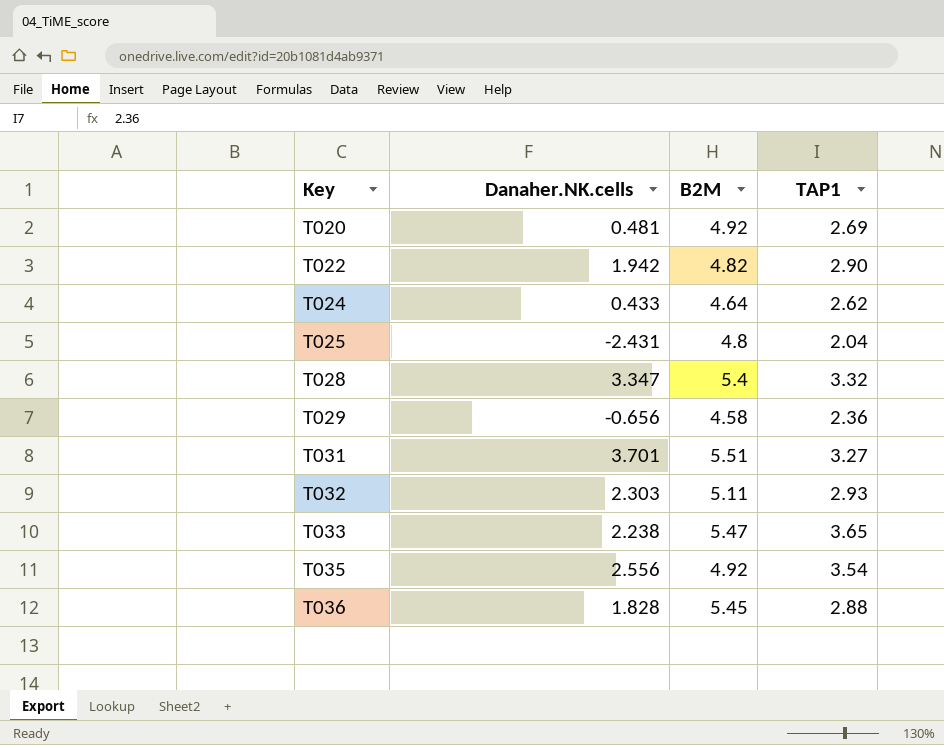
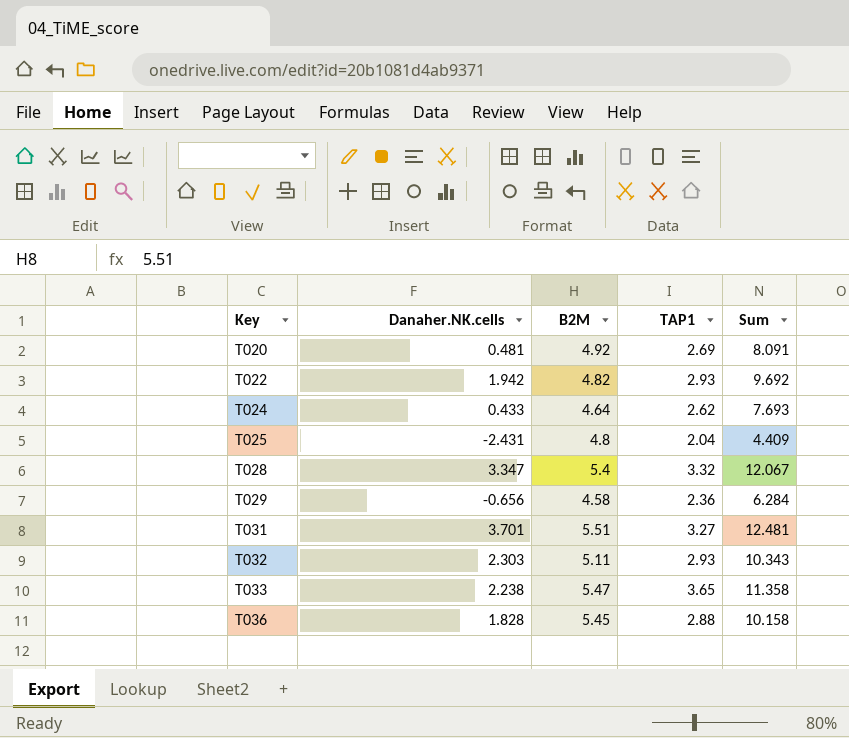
column Sum | formula: none -> [Danaher.NK.cells] + [B2M] + [TAP1]
row T035: 2.556 | 4.92 | 3.54 -> none
T022 | TAP1: 2.90 -> 2.93

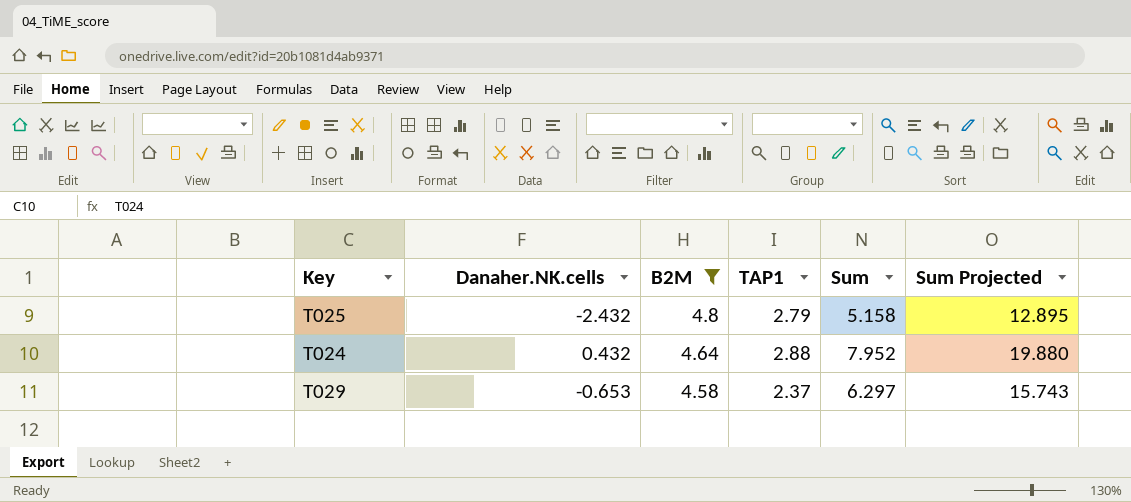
filter: none -> B2M <= 4.8
row order: Key ascending -> B2M descending
column Sum Projected | formula: none -> [Sum] * 2.5
T025 | Danaher.NK.cells: -2.431 -> -2.432
T025 | TAP1: 2.04 -> 2.79
T025 | Sum: 4.409 -> 5.158
T024 | Danaher.NK.cells: 0.433 -> 0.432
T024 | TAP1: 2.62 -> 2.88
T024 | Sum: 7.693 -> 7.952
T029 | Danaher.NK.cells: -0.656 -> -0.653
T029 | TAP1: 2.36 -> 2.37
T029 | Sum: 6.284 -> 6.297

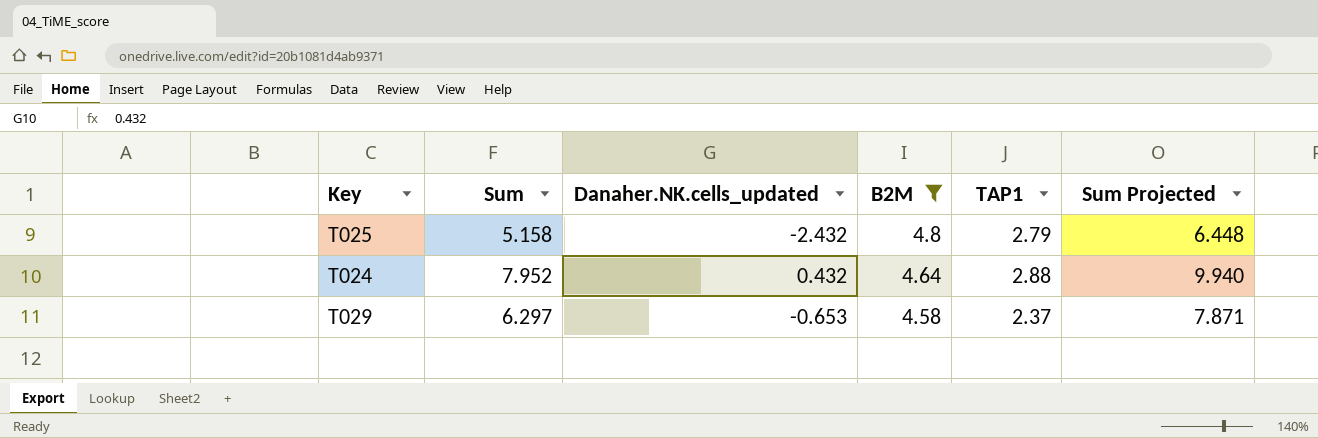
column Sum | position: 5 -> 2
column name: Danaher.NK.cells -> Danaher.NK.cells_updated
column Sum Projected | formula: [Sum] * 2.5 -> [Sum] * 1.25

